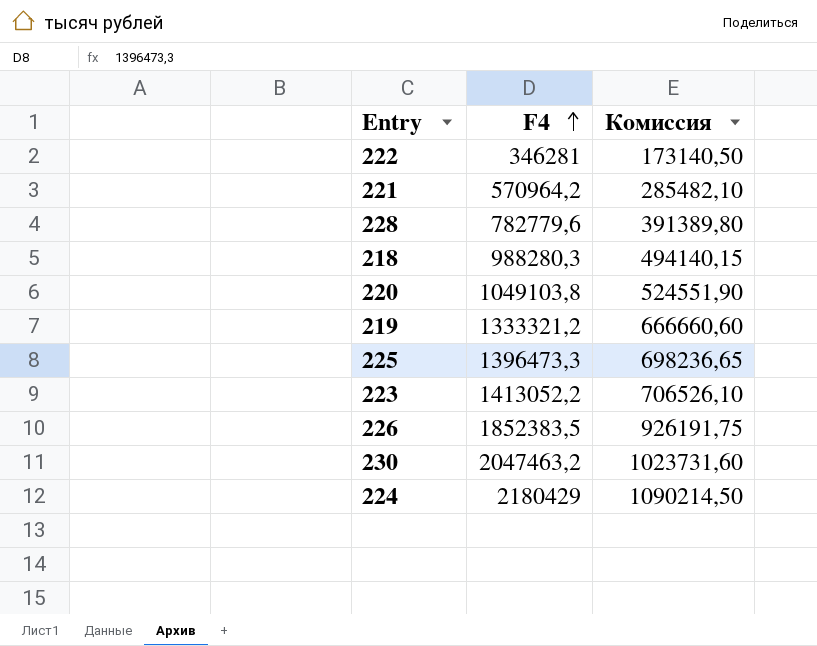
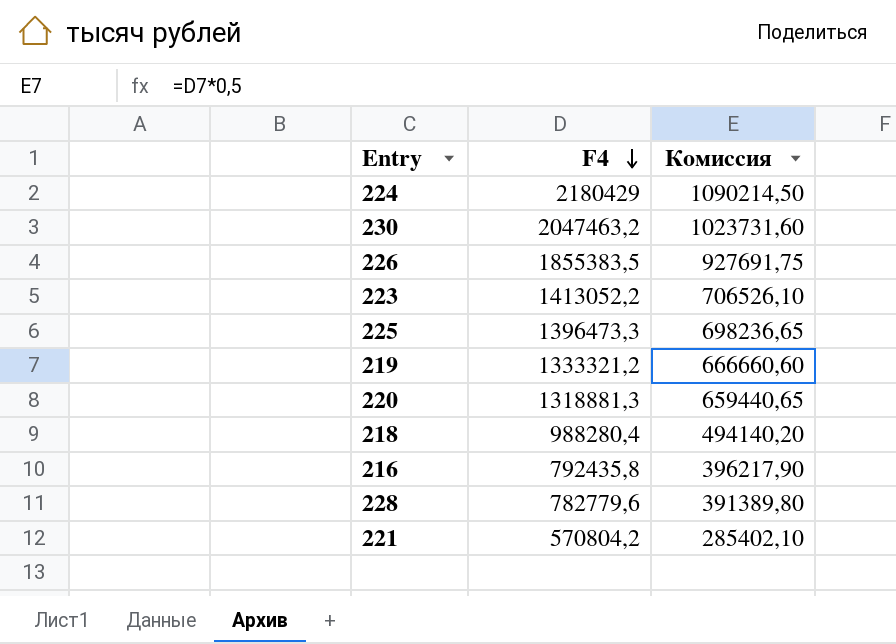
row order: F4 ascending -> F4 descending
row 222: 346281 | 173140,50 -> none
226 | F4: 1852383,5 -> 1855383,5
226 | Комиссия: 926191,75 -> 927691,75
220 | F4: 1049103,8 -> 1318881,3
220 | Комиссия: 524551,90 -> 659440,65
218 | F4: 988280,3 -> 988280,4
218 | Комиссия: 494140,15 -> 494140,20
row 216: none -> 792435,8 | 396217,90
221 | F4: 570964,2 -> 570804,2
221 | Комиссия: 285482,10 -> 285402,10

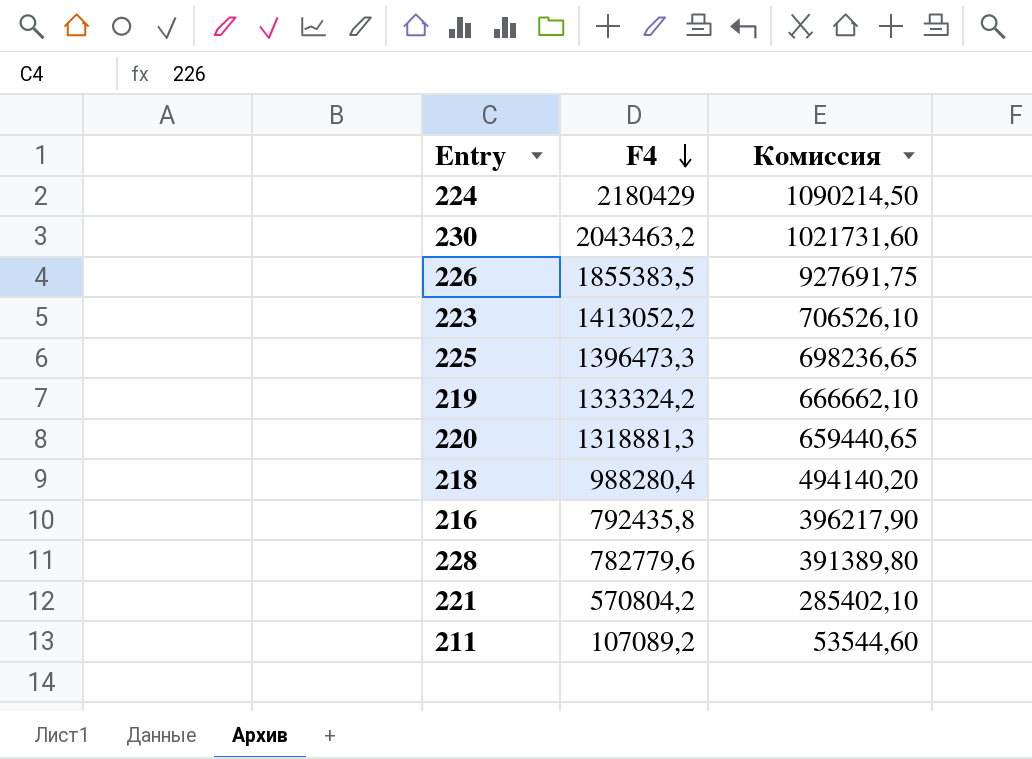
230 | F4: 2047463,2 -> 2043463,2
230 | Комиссия: 1023731,60 -> 1021731,60
219 | F4: 1333321,2 -> 1333324,2
219 | Комиссия: 666660,60 -> 666662,10
row 211: none -> 107089,2 | 53544,60

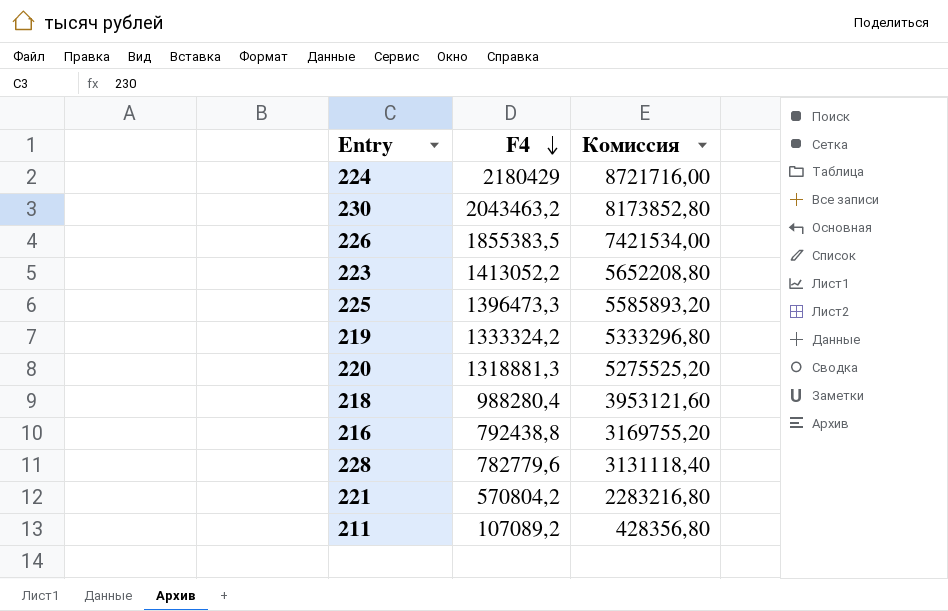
column Комиссия | formula: [F4] * 0,5 -> [F4] * 4
216 | F4: 792435,8 -> 792438,8

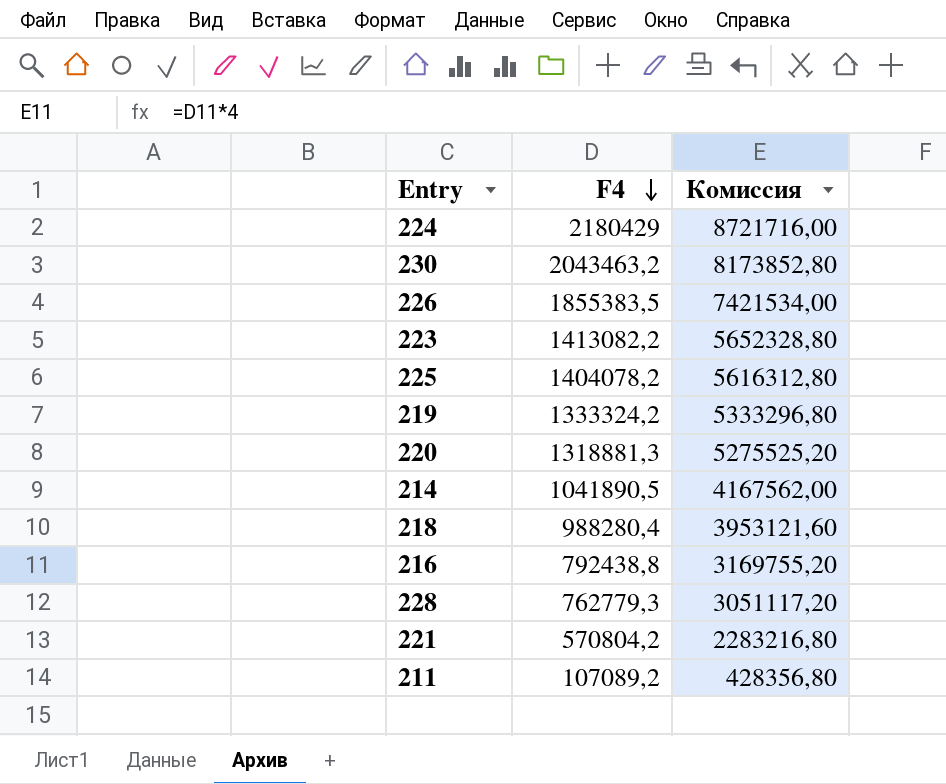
223 | F4: 1413052,2 -> 1413082,2
223 | Комиссия: 5652208,80 -> 5652328,80
225 | F4: 1396473,3 -> 1404078,2
225 | Комиссия: 5585893,20 -> 5616312,80
row 214: none -> 1041890,5 | 4167562,00
228 | F4: 782779,6 -> 762779,3
228 | Комиссия: 3131118,40 -> 3051117,20

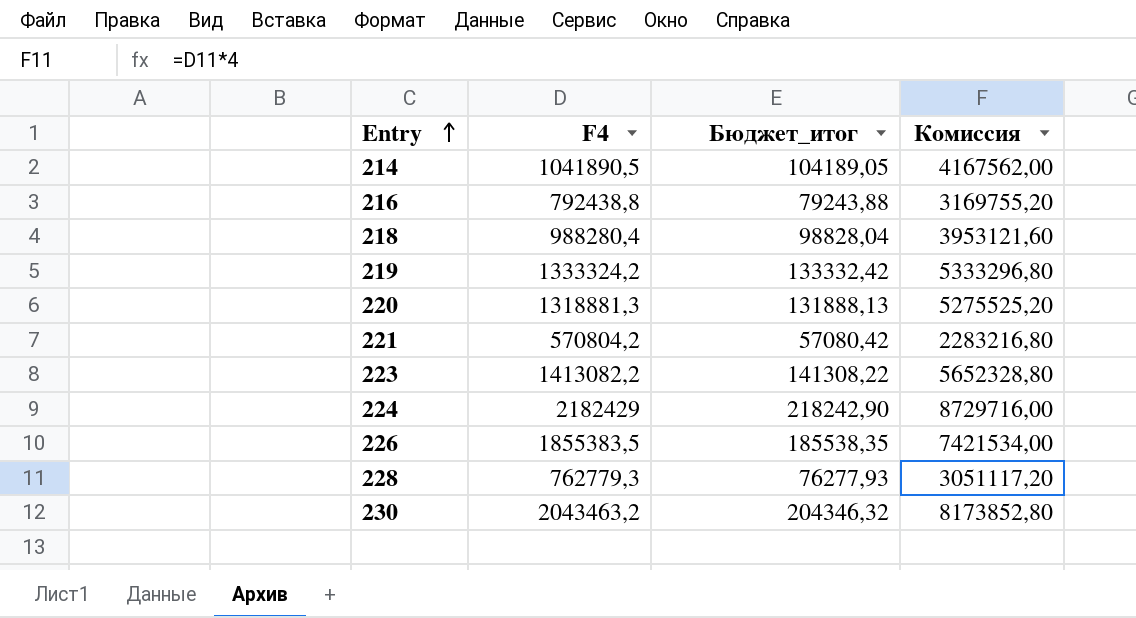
row order: F4 descending -> Entry ascending
column Бюджет_итог | formula: none -> [F4] * 0,1
row 225: 1404078,2 | 5616312,80 -> none
row 211: 107089,2 | 428356,80 -> none
224 | F4: 2180429 -> 2182429
224 | Комиссия: 8721716,00 -> 8729716,00

